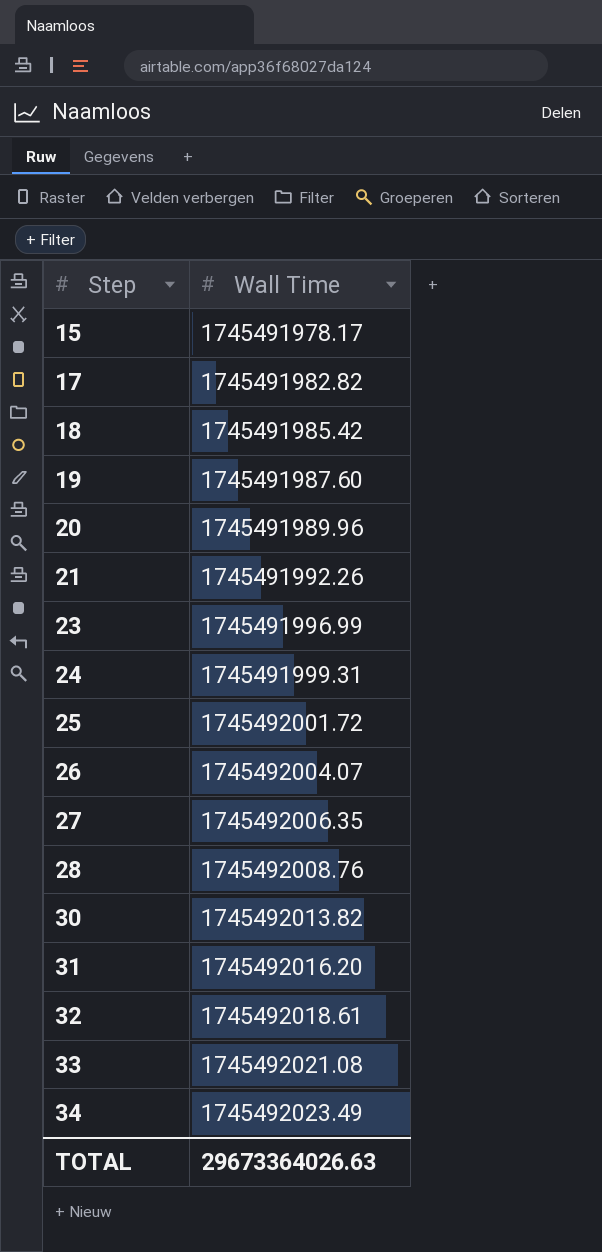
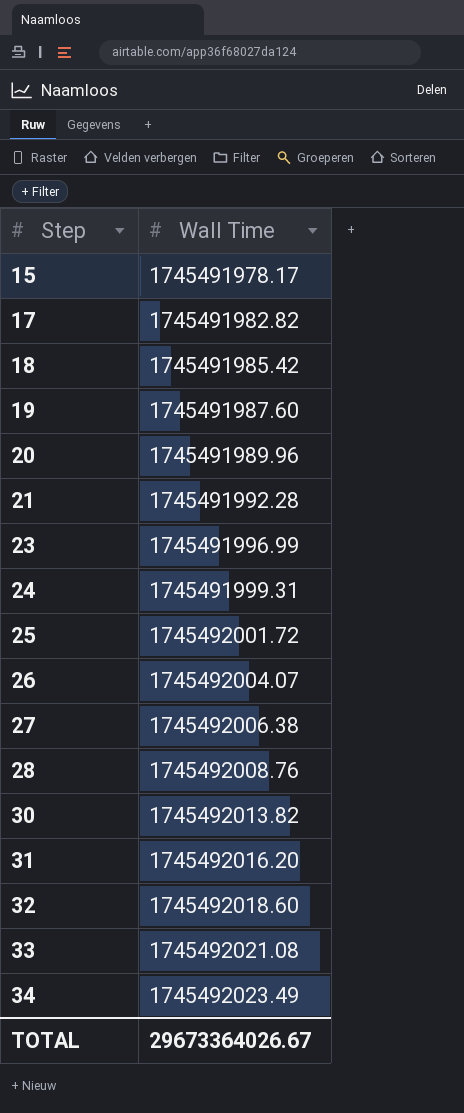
21 | Wall Time: 1745491992.26 -> 1745491992.28
27 | Wall Time: 1745492006.35 -> 1745492006.38
32 | Wall Time: 1745492018.61 -> 1745492018.60
TOTAL | Wall Time: 29673364026.63 -> 29673364026.67

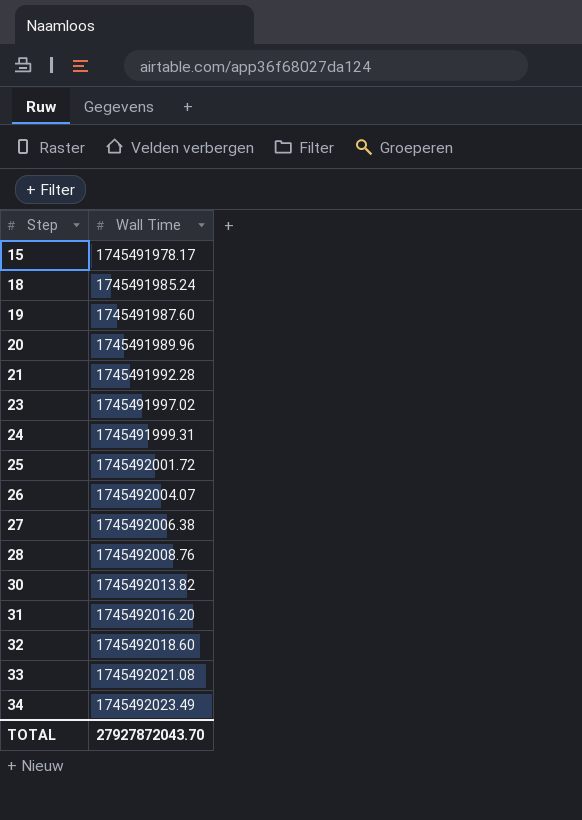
row 17: 1745491982.82 -> none
18 | Wall Time: 1745491985.42 -> 1745491985.24
23 | Wall Time: 1745491996.99 -> 1745491997.02
TOTAL | Wall Time: 29673364026.67 -> 27927872043.70

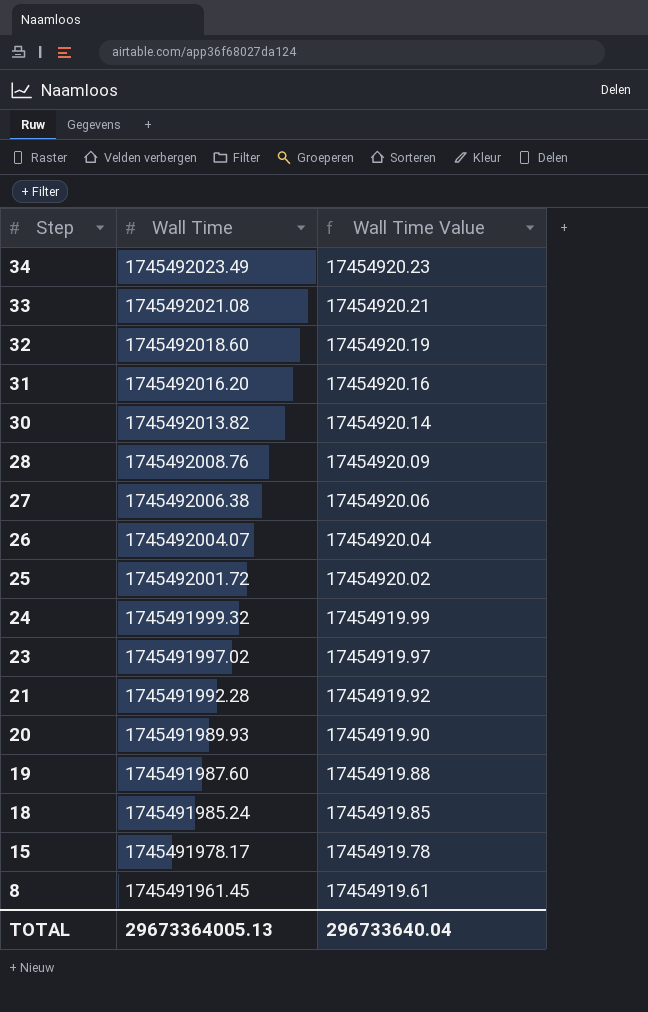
row order: Step ascending -> Step descending
column Wall Time Value | formula: none -> [Wall Time] * 0.01
24 | Wall Time: 1745491999.31 -> 1745491999.32
20 | Wall Time: 1745491989.96 -> 1745491989.93
row 8: none -> 1745491961.45 | 17454919.61
TOTAL | Wall Time: 27927872043.70 -> 29673364005.13

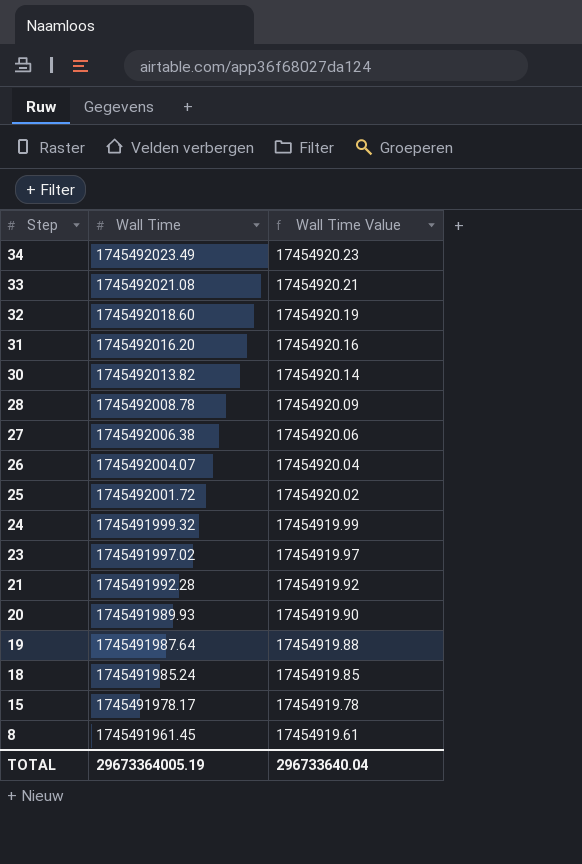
28 | Wall Time: 1745492008.76 -> 1745492008.78
19 | Wall Time: 1745491987.60 -> 1745491987.64
TOTAL | Wall Time: 29673364005.13 -> 29673364005.19

